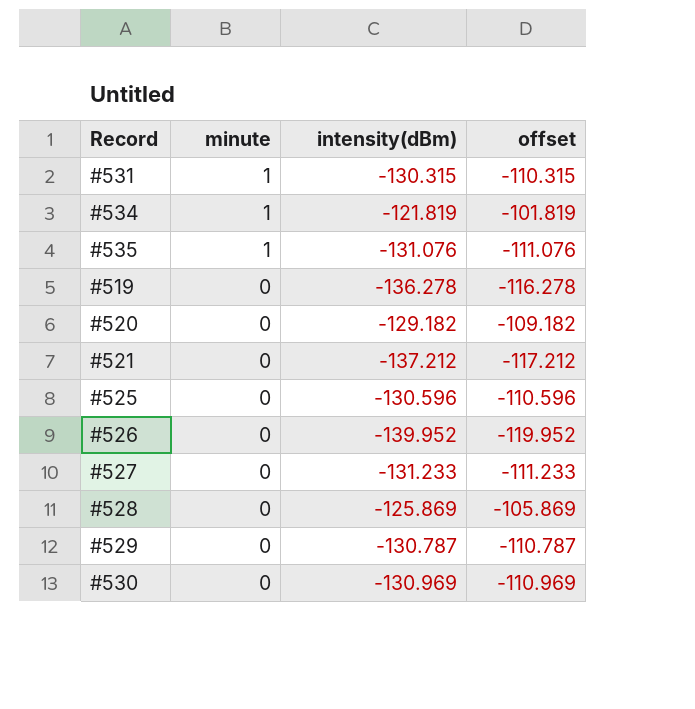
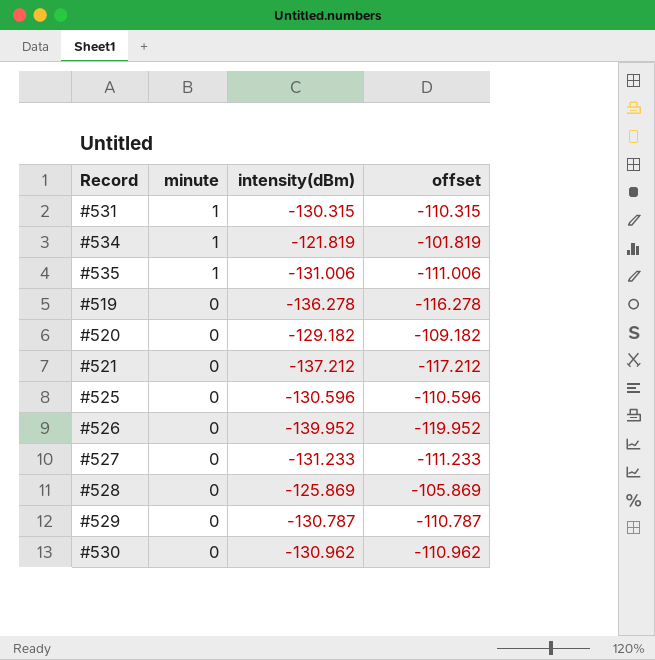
#535 | intensity(dBm): -131.076 -> -131.006
#535 | offset: -111.076 -> -111.006
#530 | intensity(dBm): -130.969 -> -130.962
#530 | offset: -110.969 -> -110.962

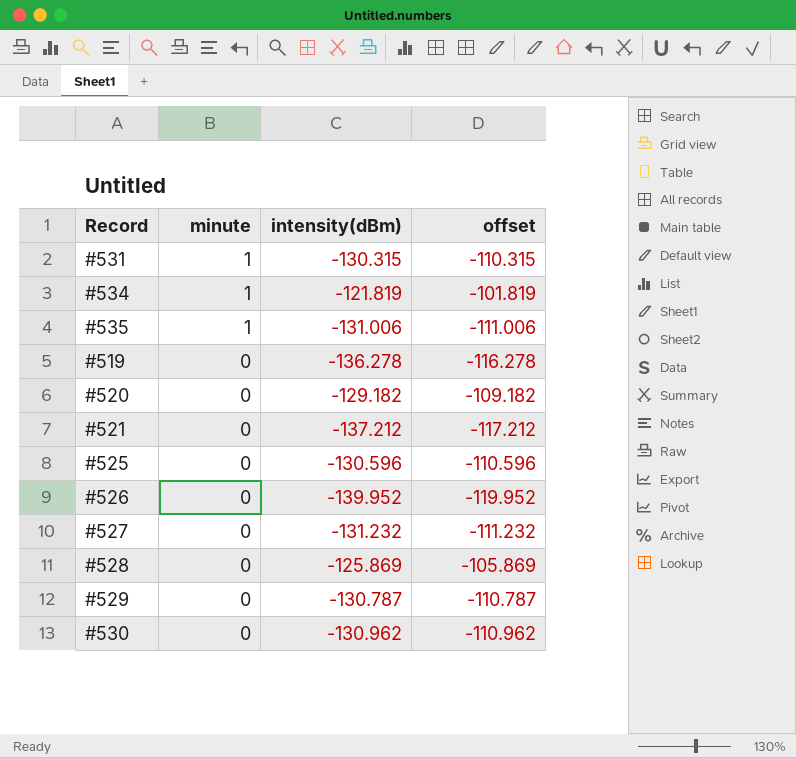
#527 | intensity(dBm): -131.233 -> -131.232
#527 | offset: -111.233 -> -111.232

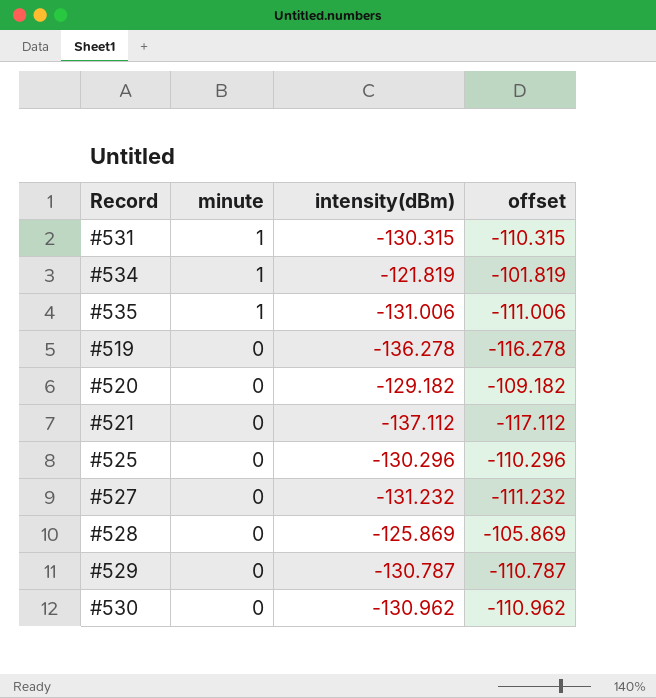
row #526: 0 | -139.952 | -119.952 -> none
#521 | intensity(dBm): -137.212 -> -137.112
#521 | offset: -117.212 -> -117.112
#525 | intensity(dBm): -130.596 -> -130.296
#525 | offset: -110.596 -> -110.296

